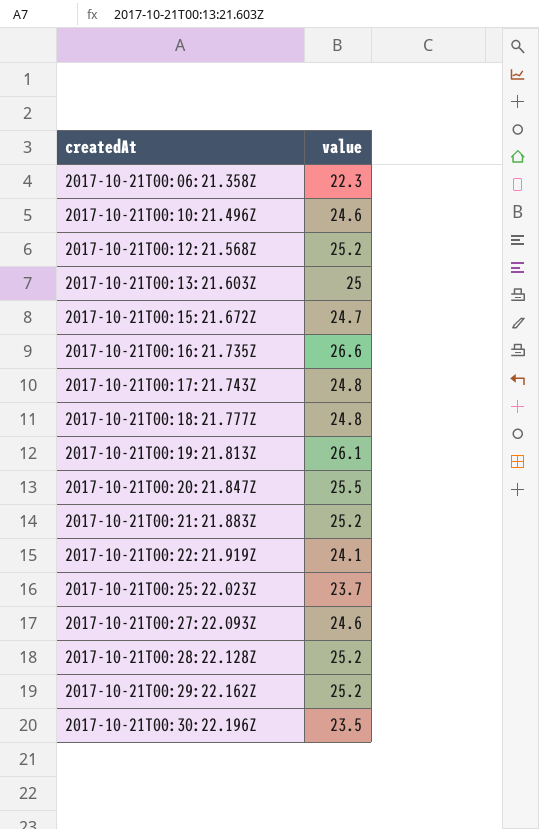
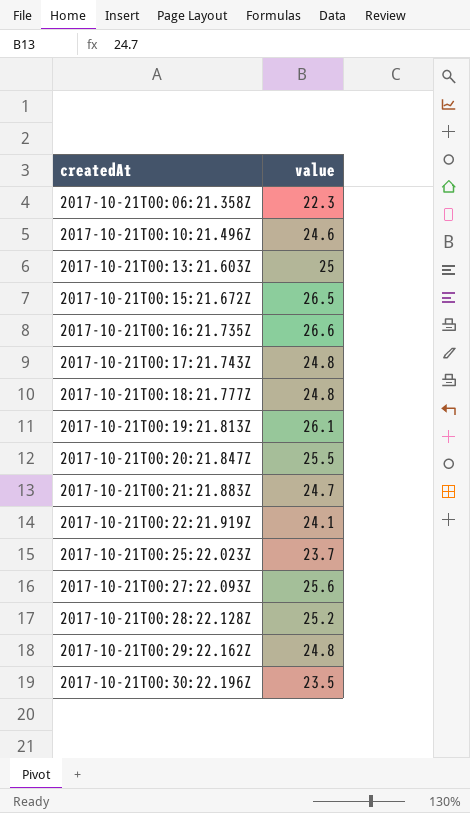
row 2017-10-21T00:12:21.568Z: 25.2 -> none
2017-10-21T00:15:21.672Z | value: 24.7 -> 26.5
2017-10-21T00:21:21.883Z | value: 25.2 -> 24.7
2017-10-21T00:27:22.093Z | value: 24.6 -> 25.6
2017-10-21T00:29:22.162Z | value: 25.2 -> 24.8

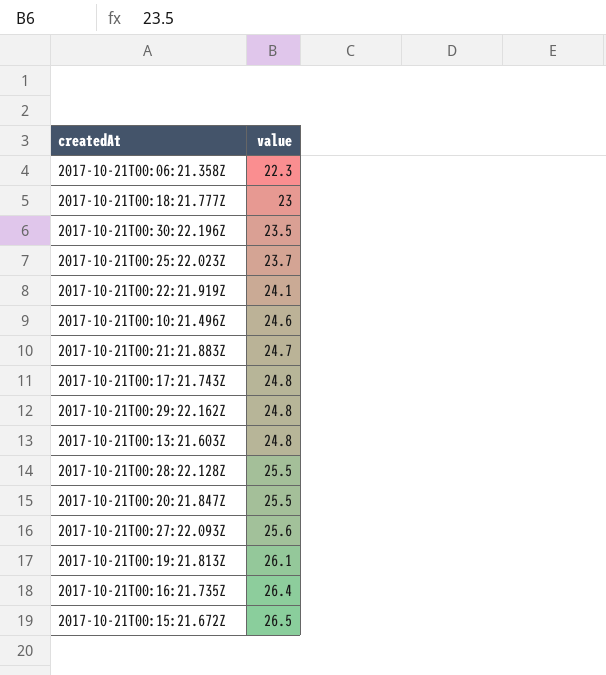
row order: createdAt ascending -> value ascending
2017-10-21T00:18:21.777Z | value: 24.8 -> 23
2017-10-21T00:13:21.603Z | value: 25 -> 24.8
2017-10-21T00:28:22.128Z | value: 25.2 -> 25.5
2017-10-21T00:16:21.735Z | value: 26.6 -> 26.4

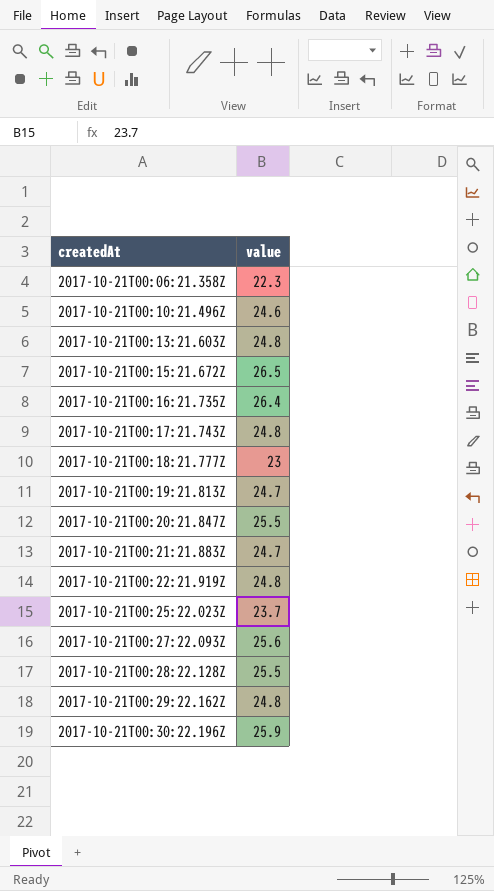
row order: value ascending -> createdAt ascending
2017-10-21T00:19:21.813Z | value: 26.1 -> 24.7
2017-10-21T00:22:21.919Z | value: 24.1 -> 24.8
2017-10-21T00:30:22.196Z | value: 23.5 -> 25.9

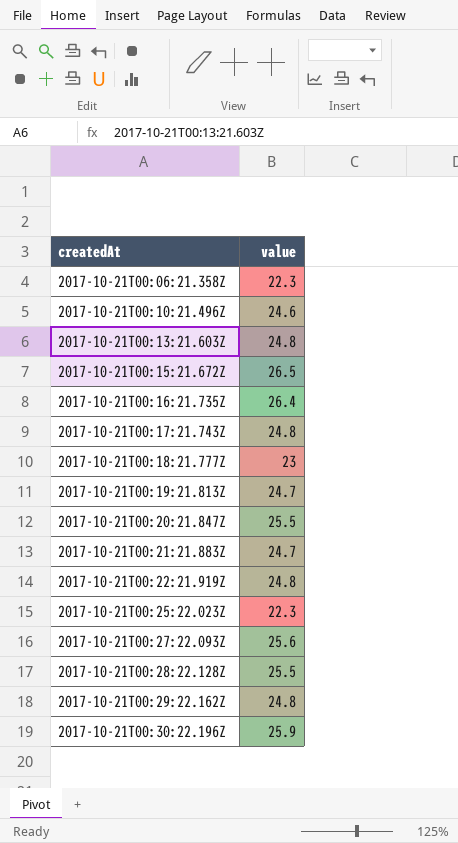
2017-10-21T00:25:22.023Z | value: 23.7 -> 22.3

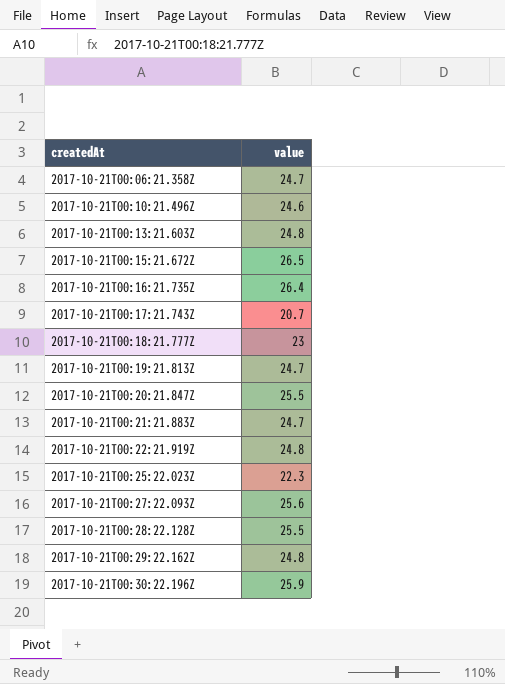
2017-10-21T00:06:21.358Z | value: 22.3 -> 24.7
2017-10-21T00:17:21.743Z | value: 24.8 -> 20.7

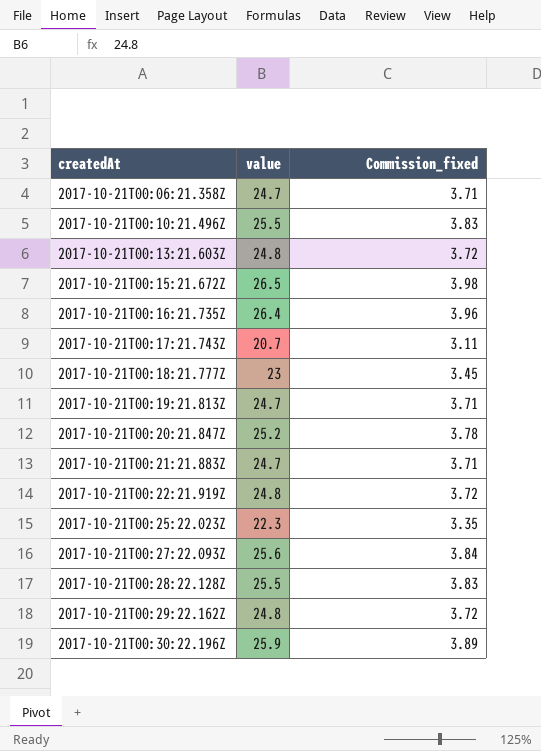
column Commission_fixed | formula: none -> [value] * 0.15
2017-10-21T00:10:21.496Z | value: 24.6 -> 25.5
2017-10-21T00:20:21.847Z | value: 25.5 -> 25.2

